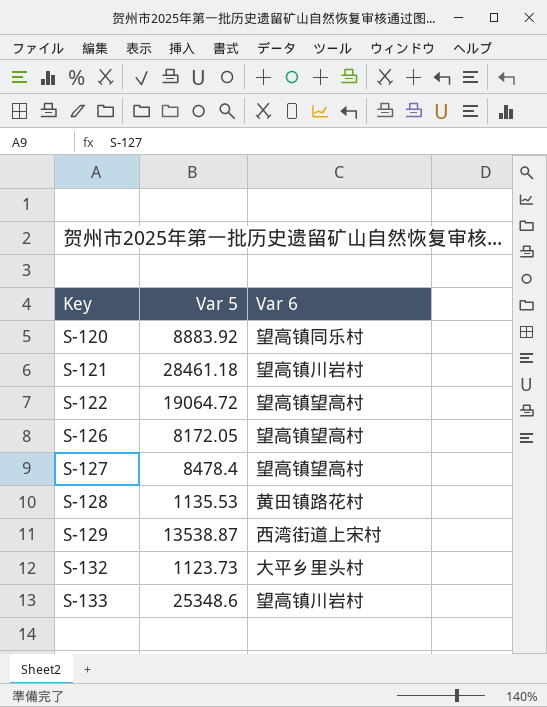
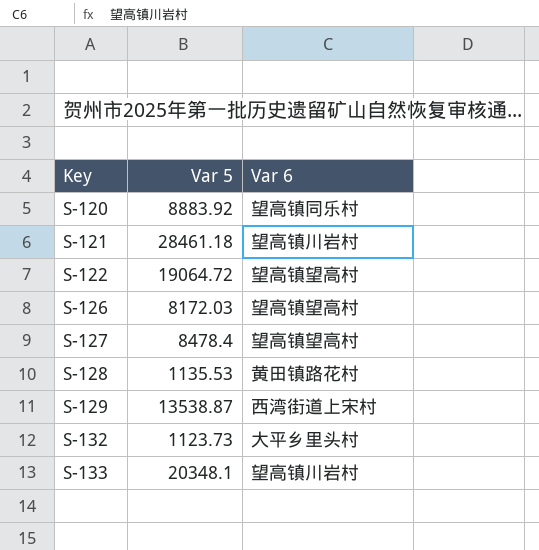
S-126 | Var 5: 8172.05 -> 8172.03
S-133 | Var 5: 25348.6 -> 20348.1

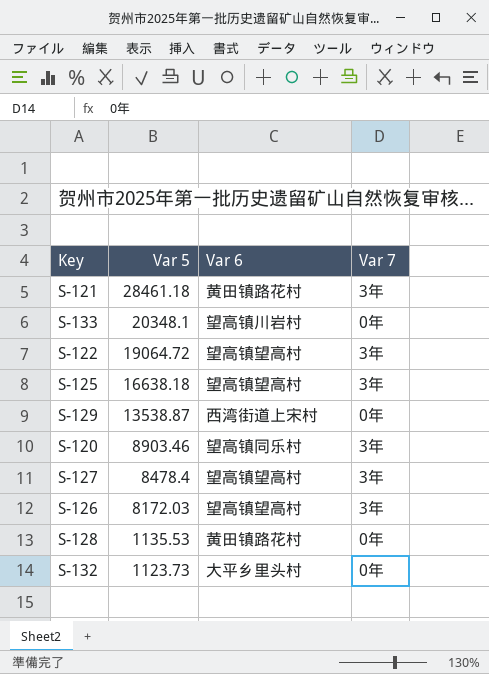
row order: Key ascending -> Var 5 descending
column Var 7 | position: none -> 4
S-121 | Var 6: 望高镇川岩村 -> 黄田镇路花村
row S-125: none -> 16638.18 | 望高镇望高村 | 3年
S-120 | Var 5: 8883.92 -> 8903.46

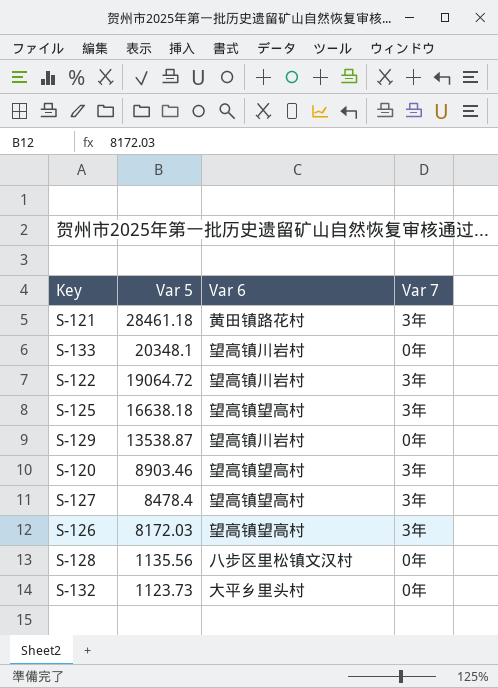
S-122 | Var 6: 望高镇望高村 -> 望高镇川岩村
S-129 | Var 6: 西湾街道上宋村 -> 望高镇川岩村
S-120 | Var 6: 望高镇同乐村 -> 望高镇望高村
S-128 | Var 5: 1135.53 -> 1135.56
S-128 | Var 6: 黄田镇路花村 -> 八步区里松镇文汉村

